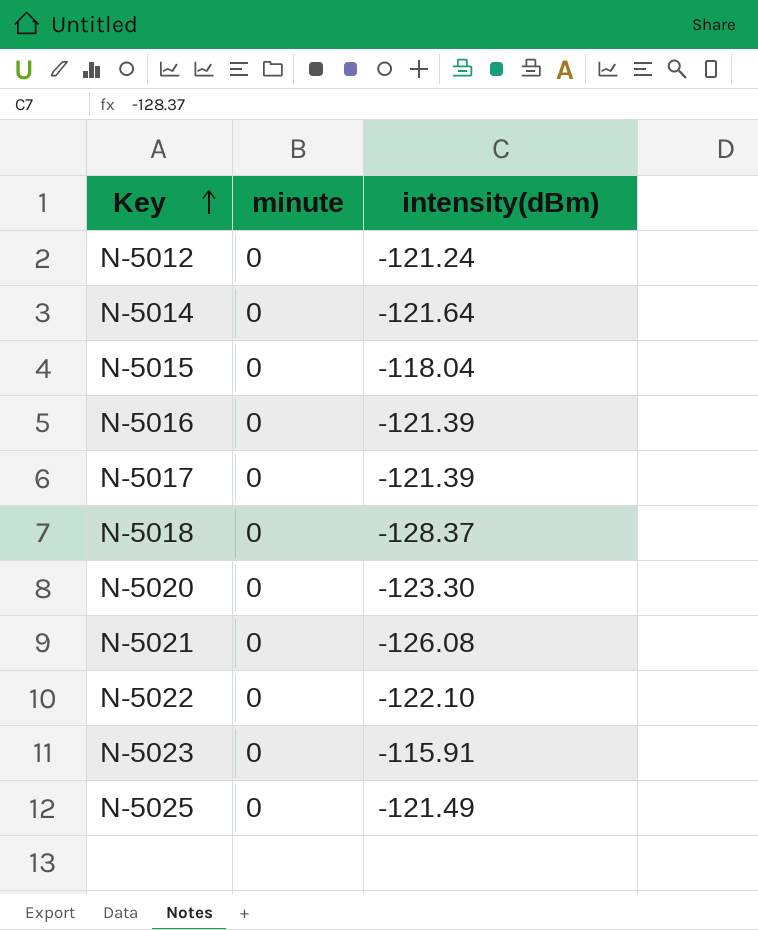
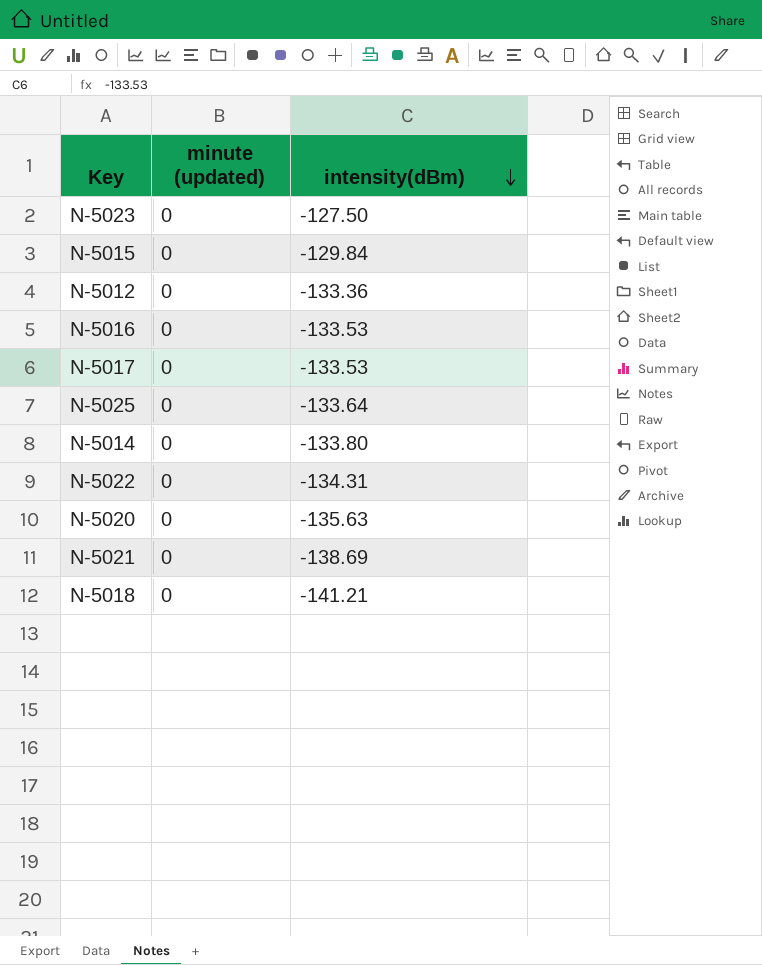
row order: Key ascending -> intensity(dBm) descending
column name: minute -> minute (updated)
N-5023 | intensity(dBm): -115.91 -> -127.50
N-5015 | intensity(dBm): -118.04 -> -129.84
N-5012 | intensity(dBm): -121.24 -> -133.36
N-5016 | intensity(dBm): -121.39 -> -133.53
N-5017 | intensity(dBm): -121.39 -> -133.53
N-5025 | intensity(dBm): -121.49 -> -133.64
N-5014 | intensity(dBm): -121.64 -> -133.80
N-5022 | intensity(dBm): -122.10 -> -134.31
N-5020 | intensity(dBm): -123.30 -> -135.63
N-5021 | intensity(dBm): -126.08 -> -138.69
N-5018 | intensity(dBm): -128.37 -> -141.21

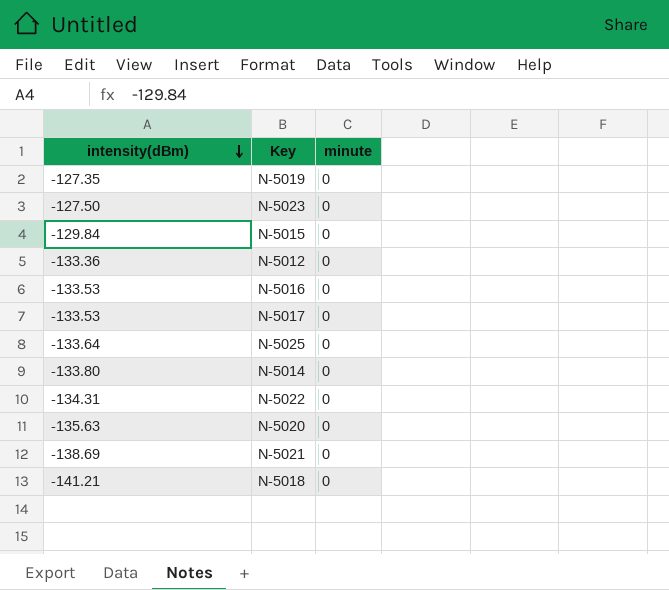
column intensity(dBm) | position: 3 -> 1
column name: minute (updated) -> minute
row N-5019: none -> -127.35 | 0

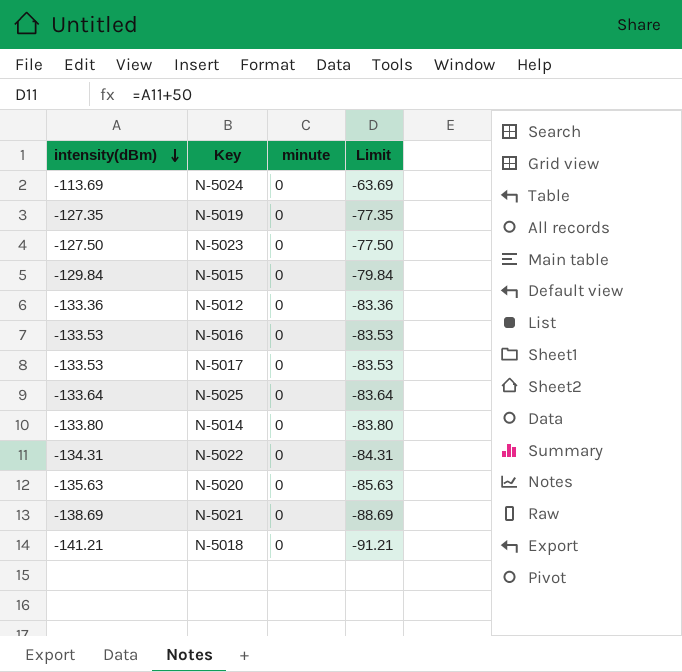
column Limit | formula: none -> [intensity(dBm)] + 50
row N-5024: none -> -113.69 | 0 | -63.69

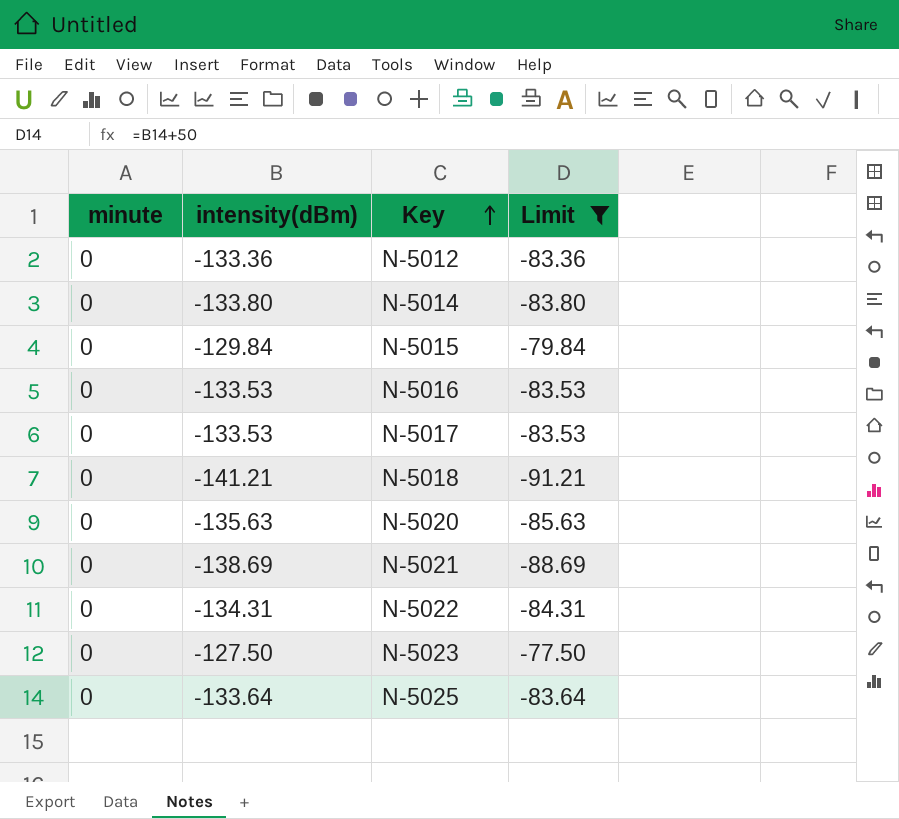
filter: none -> Limit <= -77.50
row order: intensity(dBm) descending -> Key ascending
column minute | position: 3 -> 1

